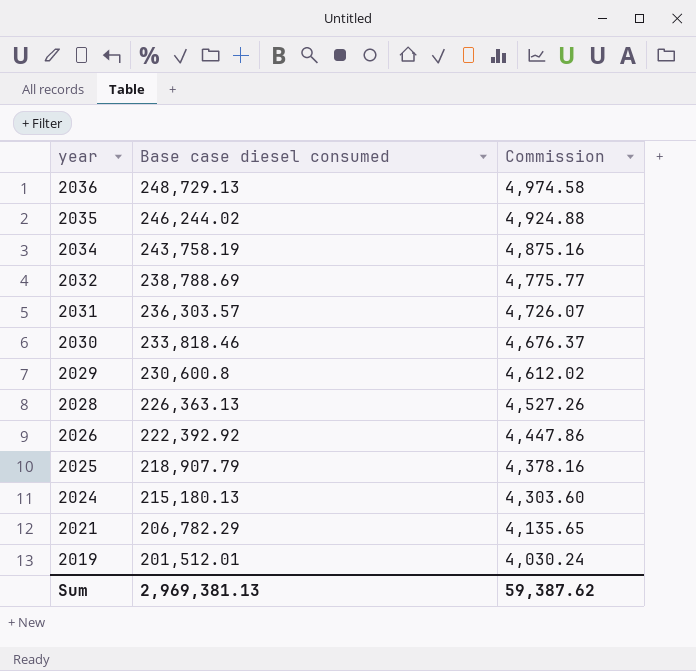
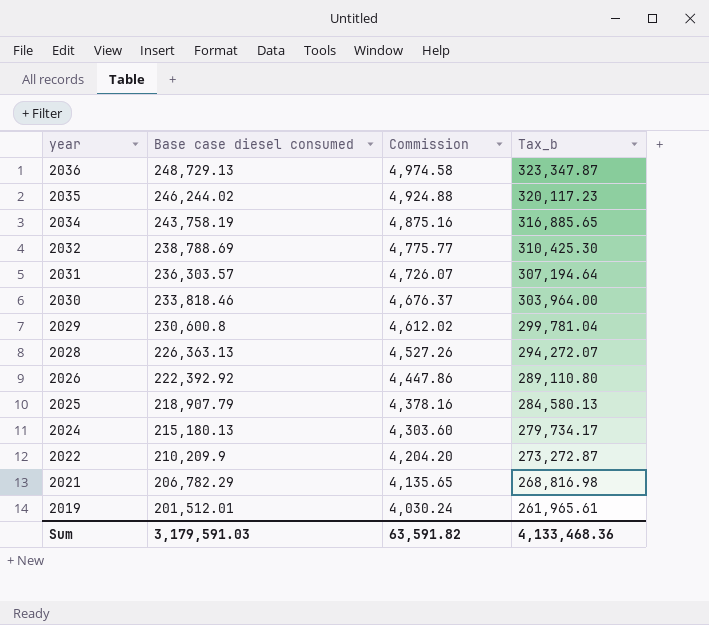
column Tax_b | formula: none -> [Base case diesel consumed] * 1.3
row 2022: none -> 210,209.9 | 4,204.20 | 273,272.87
Sum | Base case diesel consumed: 2,969,381.13 -> 3,179,591.03
Sum | Commission: 59,387.62 -> 63,591.82

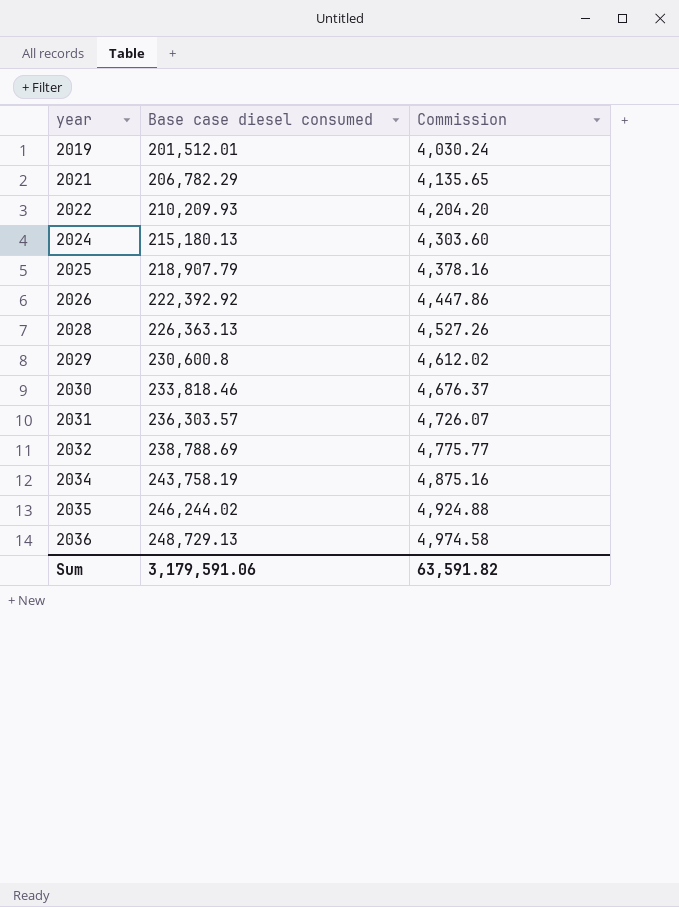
row order: year descending -> year ascending
column Tax_b | formula: [Base case diesel consumed] * 1.3 -> none
2022 | Base case diesel consumed: 210,209.9 -> 210,209.93
Sum | Base case diesel consumed: 3,179,591.03 -> 3,179,591.06

